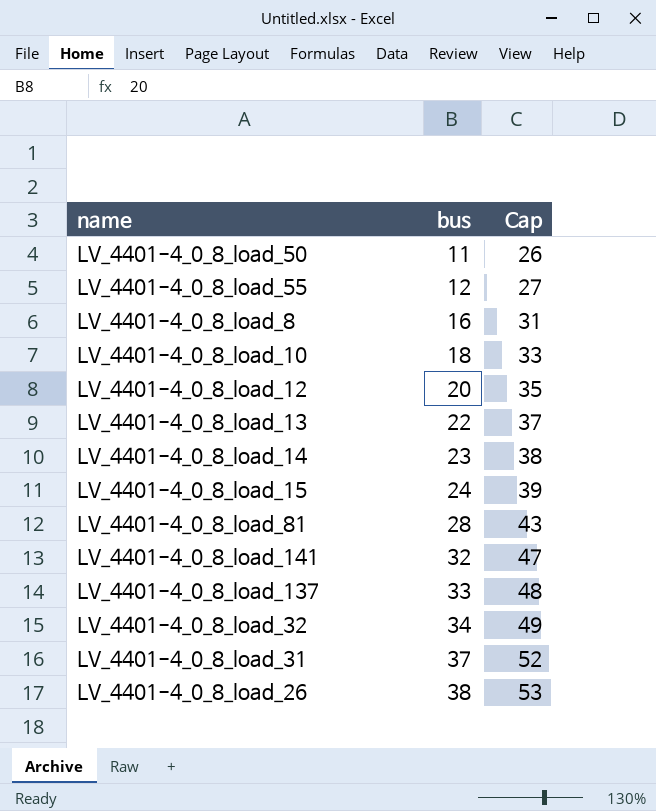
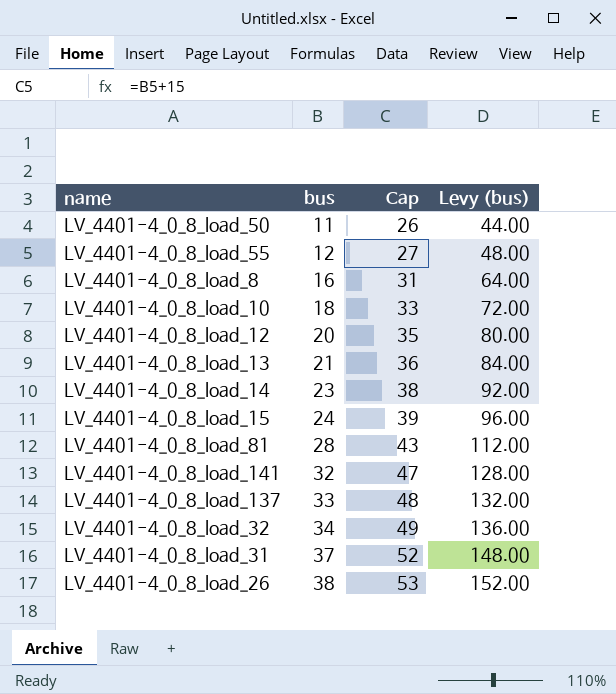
column Levy (bus) | formula: none -> [bus] * 4
LV_4401-4_0_8_load_13 | bus: 22 -> 21
LV_4401-4_0_8_load_13 | Cap: 37 -> 36

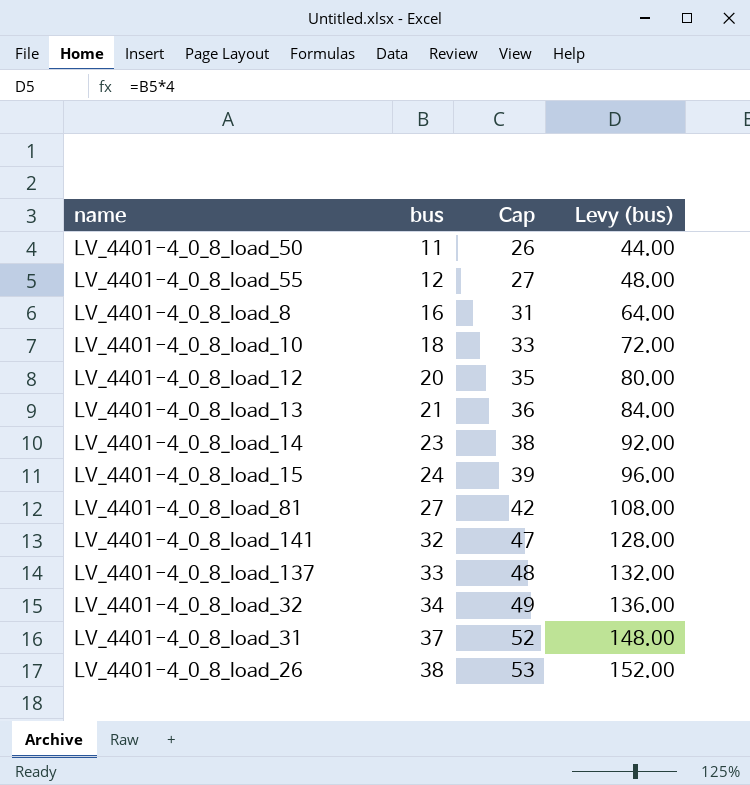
LV_4401-4_0_8_load_81 | bus: 28 -> 27
LV_4401-4_0_8_load_81 | Cap: 43 -> 42
LV_4401-4_0_8_load_81 | Levy (bus): 112.00 -> 108.00

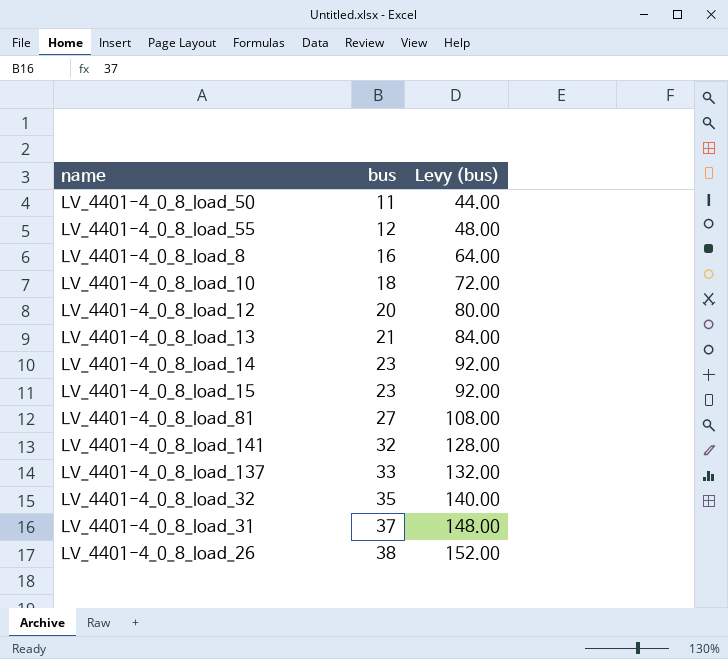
column Cap | formula: [bus] + 15 -> none
LV_4401-4_0_8_load_15 | bus: 24 -> 23
LV_4401-4_0_8_load_15 | Levy (bus): 96.00 -> 92.00
LV_4401-4_0_8_load_32 | bus: 34 -> 35
LV_4401-4_0_8_load_32 | Levy (bus): 136.00 -> 140.00

